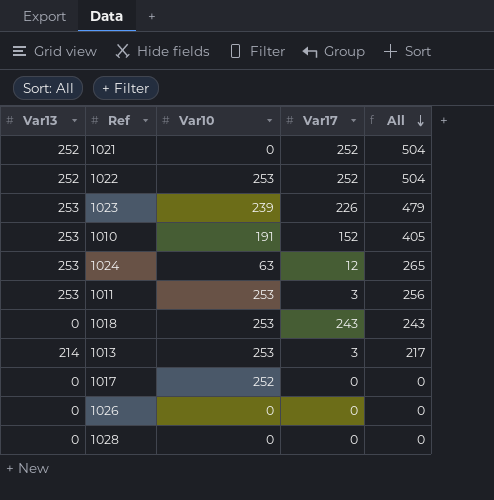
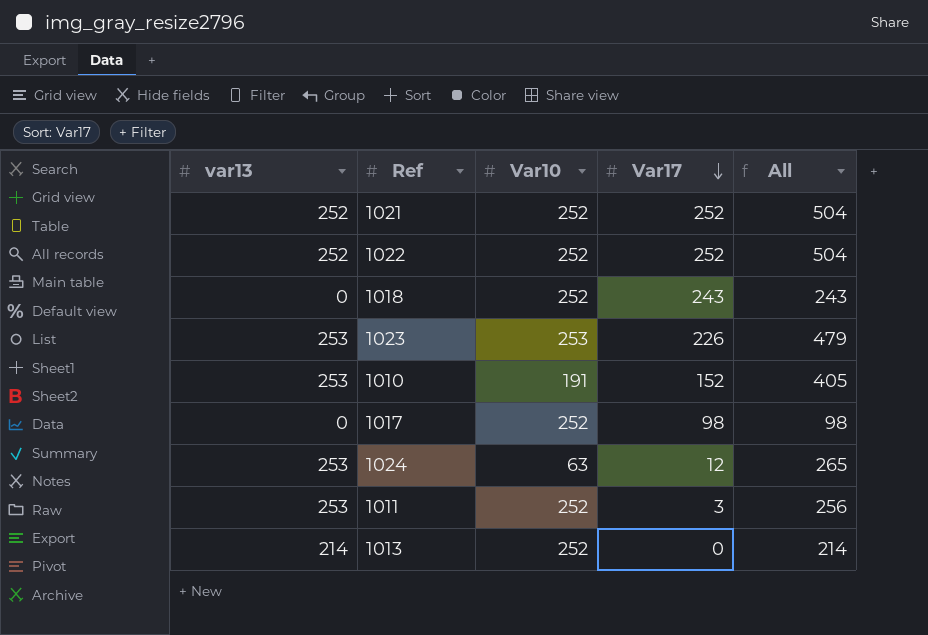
row order: All descending -> Var17 descending
column name: Var13 -> var13
row 1026: 0 | 0 | 0 | 0 -> none
row 1028: 0 | 0 | 0 | 0 -> none
1021 | Var10: 0 -> 252
1022 | Var10: 253 -> 252
1018 | Var10: 253 -> 252
1023 | Var10: 239 -> 253
1017 | Var17: 0 -> 98
1017 | All: 0 -> 98
1011 | Var10: 253 -> 252
1013 | Var10: 253 -> 252
1013 | Var17: 3 -> 0
1013 | All: 217 -> 214

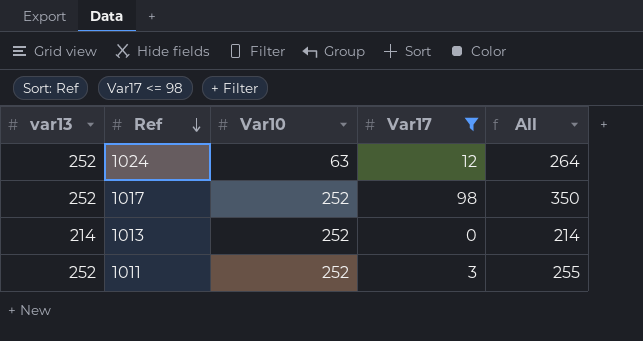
filter: none -> Var17 <= 98
row order: Var17 descending -> Ref descending
1024 | var13: 253 -> 252
1024 | All: 265 -> 264
1017 | var13: 0 -> 252
1017 | All: 98 -> 350
1011 | var13: 253 -> 252
1011 | All: 256 -> 255

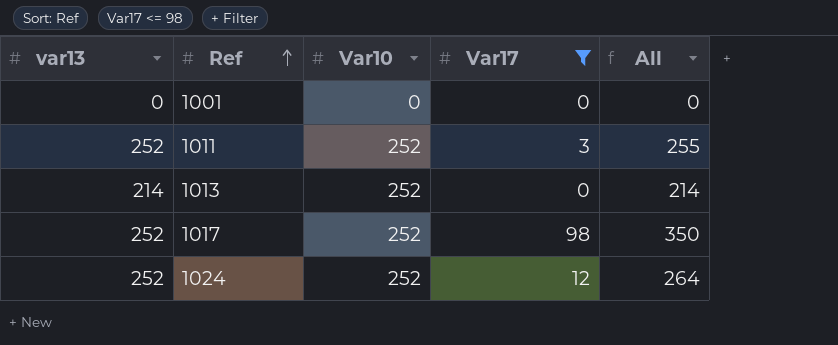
row order: Ref descending -> Ref ascending
row 1001: none -> 0 | 0 | 0 | 0
1024 | Var10: 63 -> 252

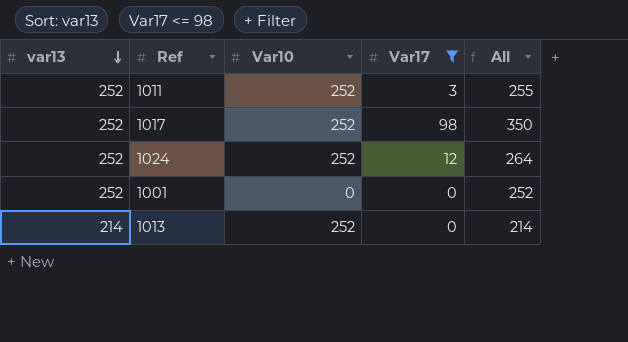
row order: Ref ascending -> var13 descending
1001 | var13: 0 -> 252
1001 | All: 0 -> 252

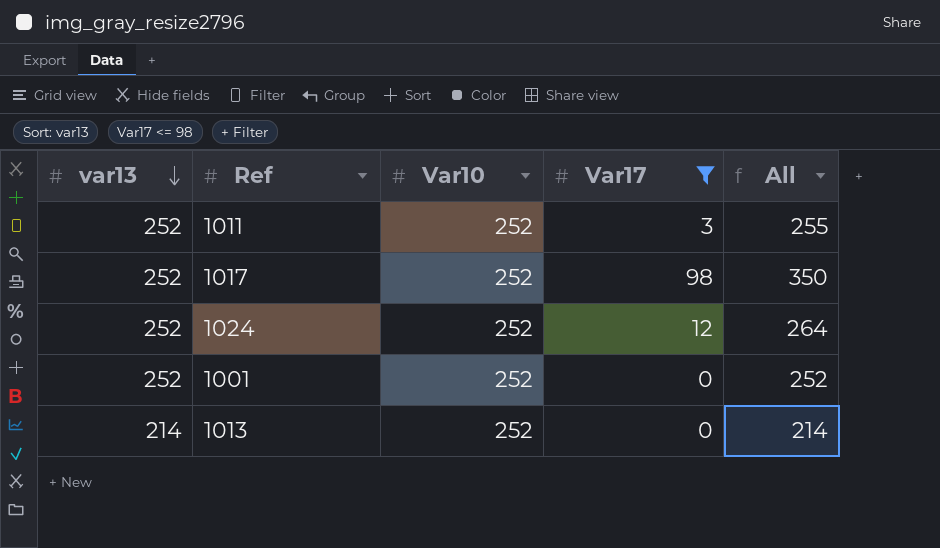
1001 | Var10: 0 -> 252

